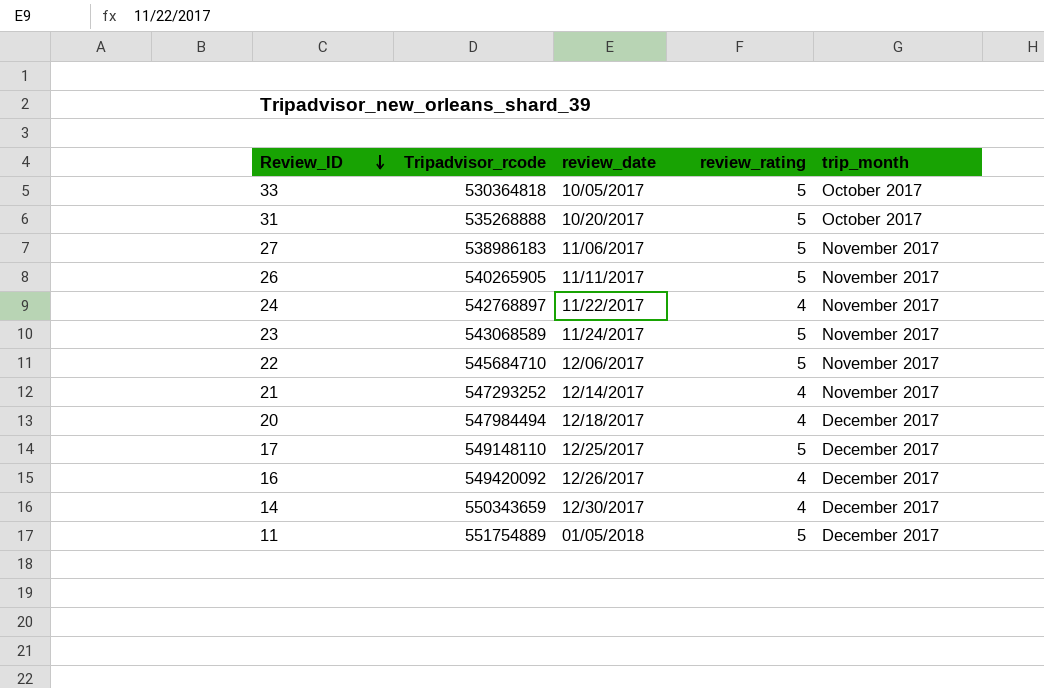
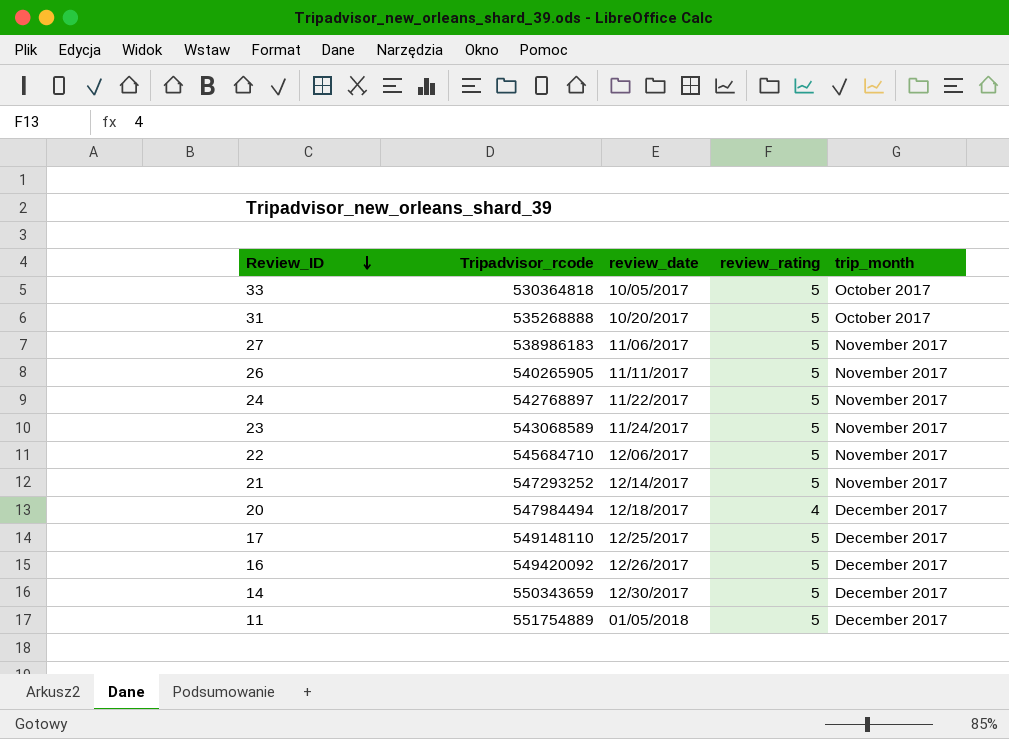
24 | review_rating: 4 -> 5
21 | review_rating: 4 -> 5
16 | review_rating: 4 -> 5
14 | review_rating: 4 -> 5

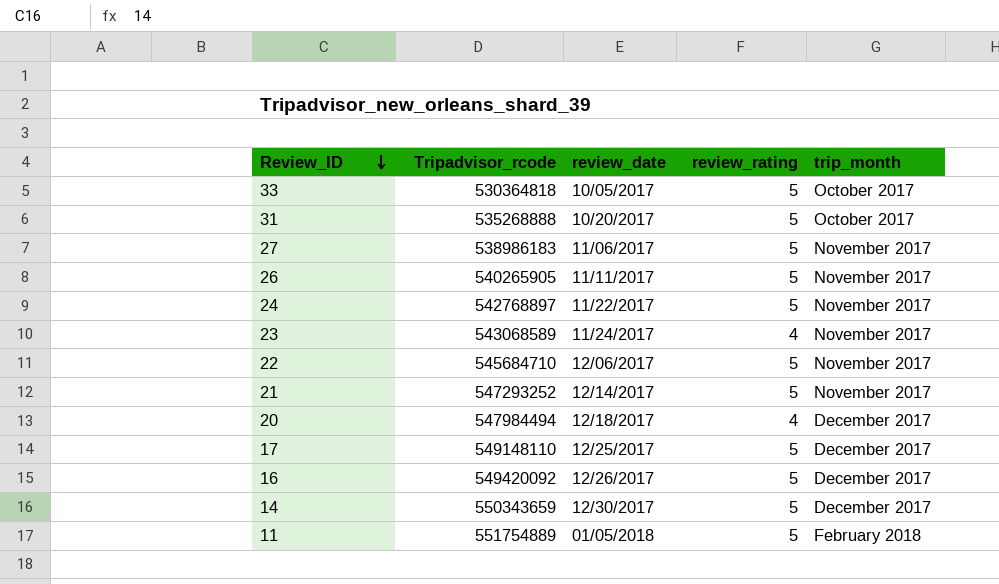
23 | review_rating: 5 -> 4
11 | trip_month: December 2017 -> February 2018

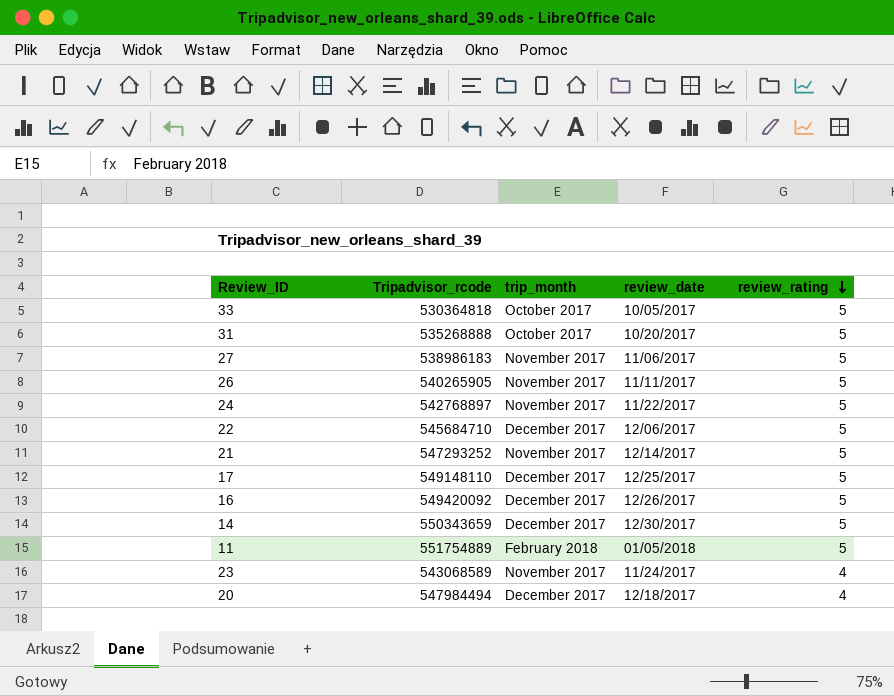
row order: Review_ID descending -> review_rating descending
column trip_month | position: 5 -> 3
22 | trip_month: November 2017 -> December 2017

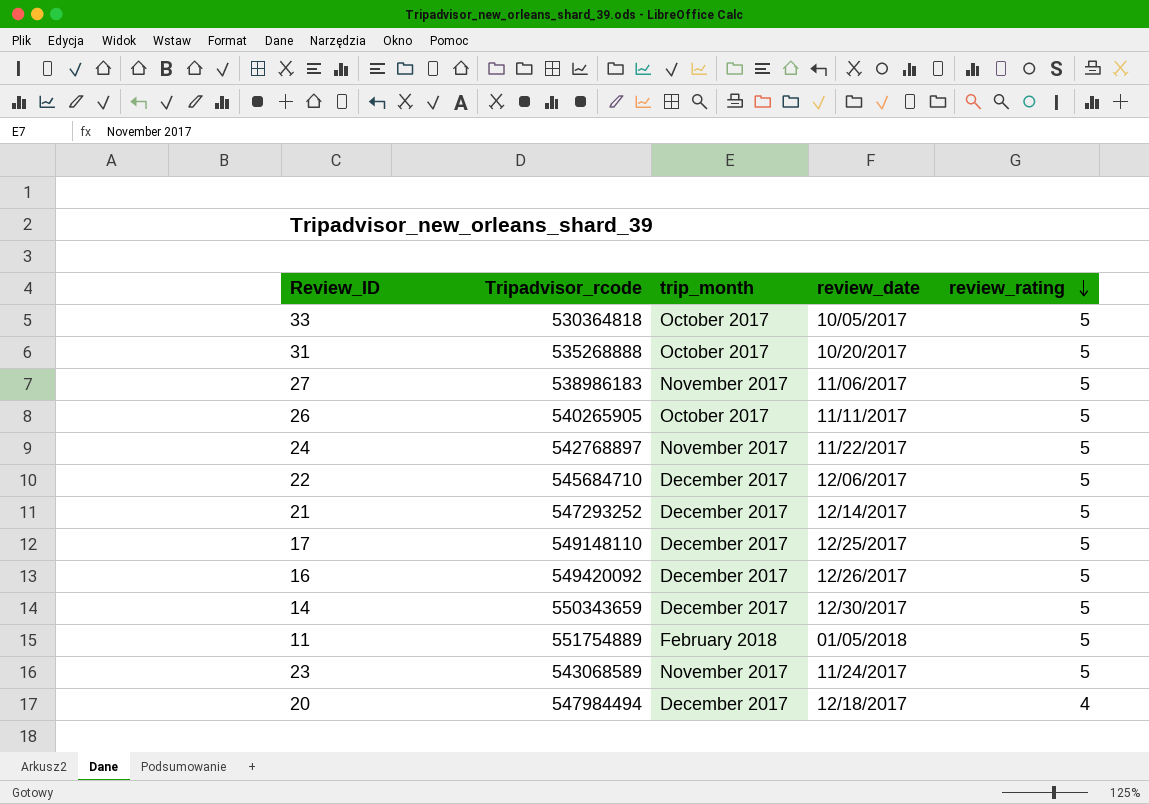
26 | trip_month: November 2017 -> October 2017
21 | trip_month: November 2017 -> December 2017
23 | review_rating: 4 -> 5

